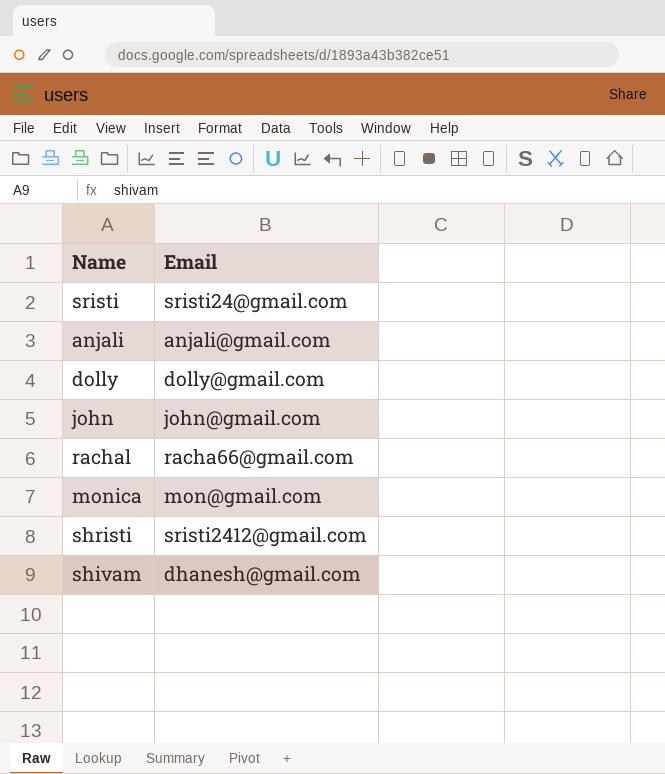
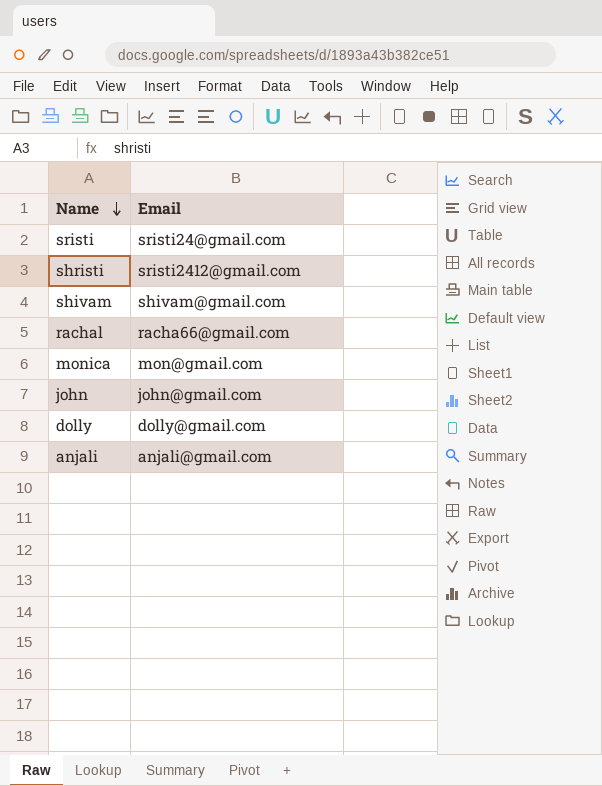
row order: none -> Name descending
shivam | Email: dhanesh@gmail.com -> shivam@gmail.com

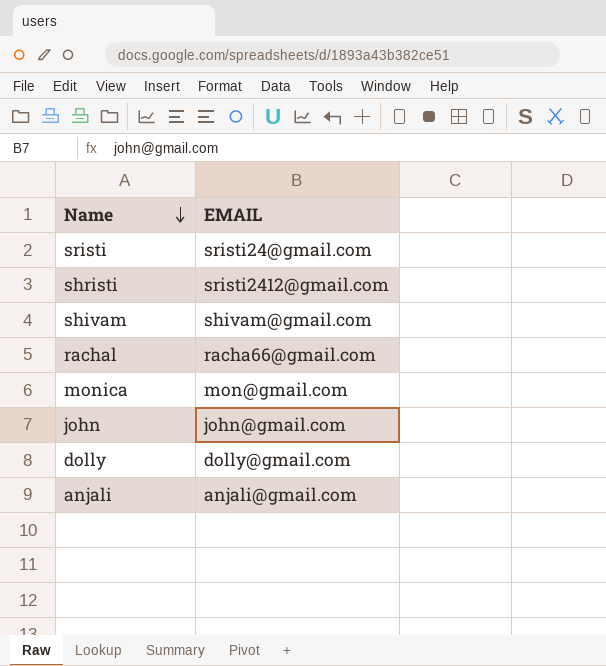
column name: Email -> EMAIL

